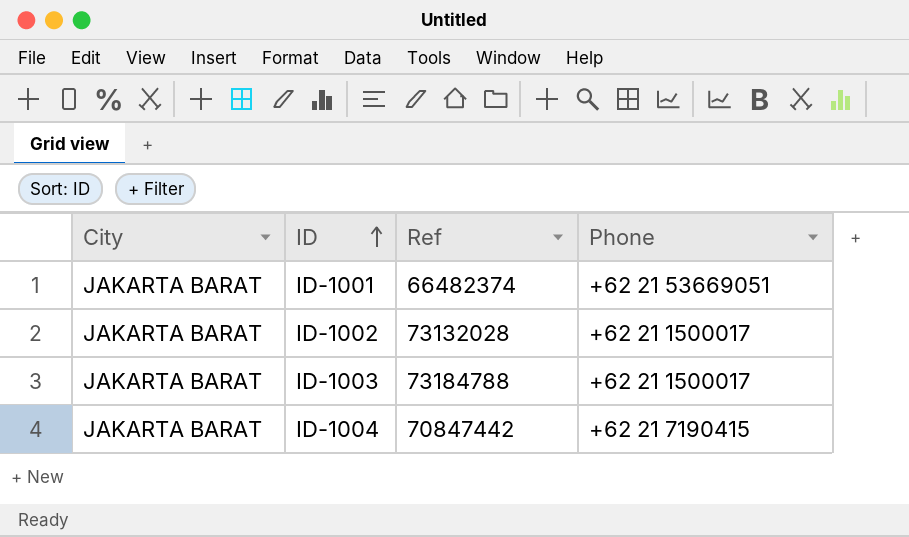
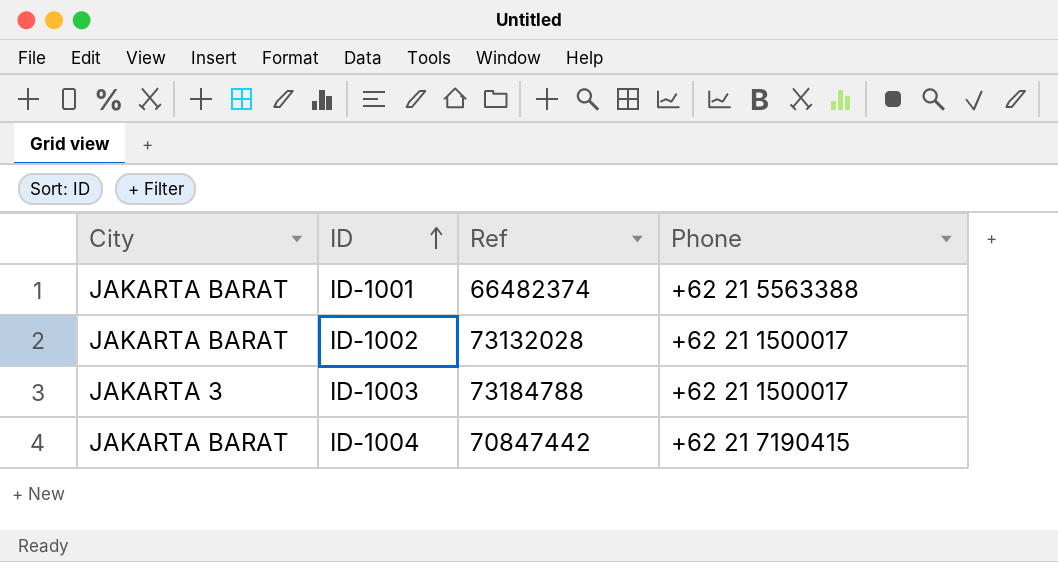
ID-1001 | Phone: +62 21 53669051 -> +62 21 5563388
ID-1003 | City: JAKARTA BARAT -> JAKARTA 3

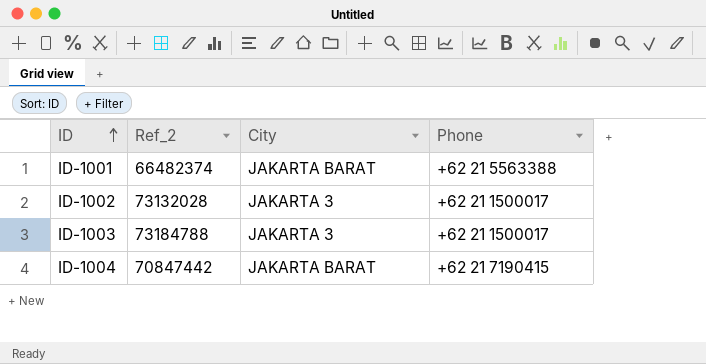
column name: Ref -> Ref_2
column City | position: 1 -> 3
ID-1002 | City: JAKARTA BARAT -> JAKARTA 3

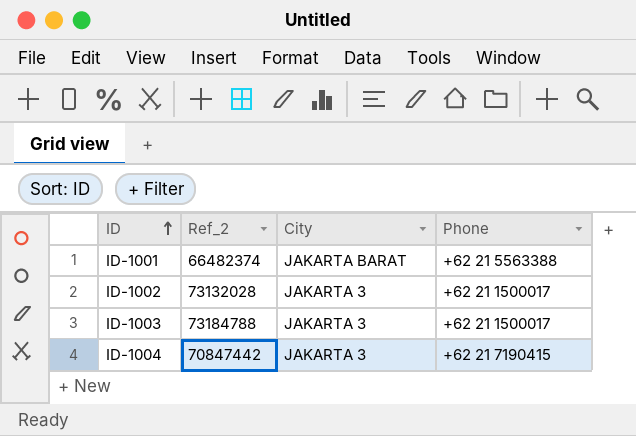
ID-1004 | City: JAKARTA BARAT -> JAKARTA 3

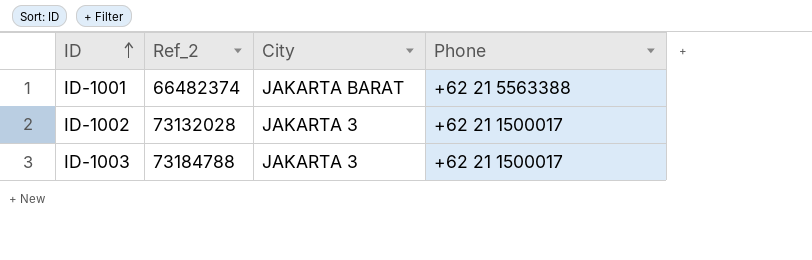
row ID-1004: 70847442 | JAKARTA 3 | +62 21 7190415 -> none

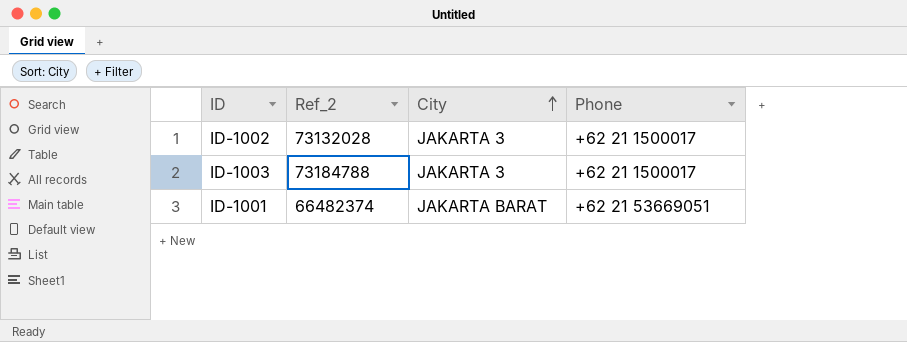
row order: ID ascending -> City ascending
ID-1001 | Phone: +62 21 5563388 -> +62 21 53669051

